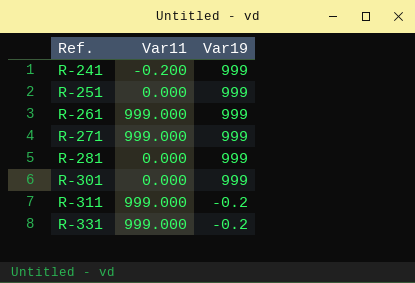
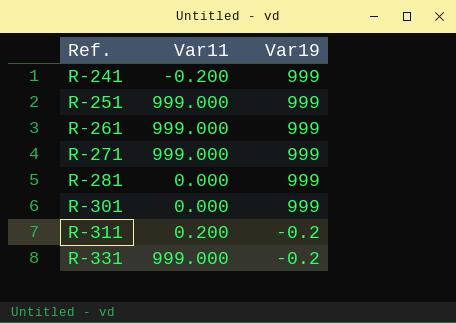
R-251 | Var11: 0.000 -> 999.000
R-311 | Var11: 999.000 -> 0.200

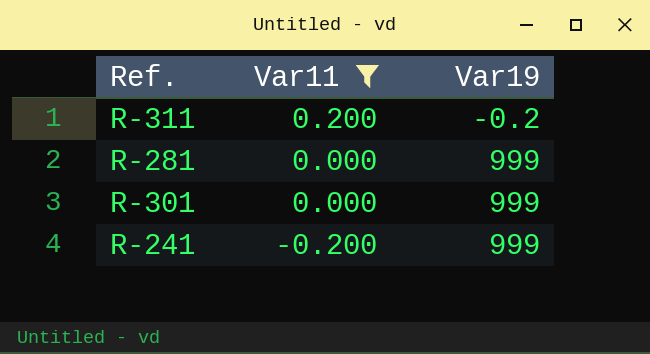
filter: none -> Var11 != 999.000
row order: Ref. ascending -> Var11 descending

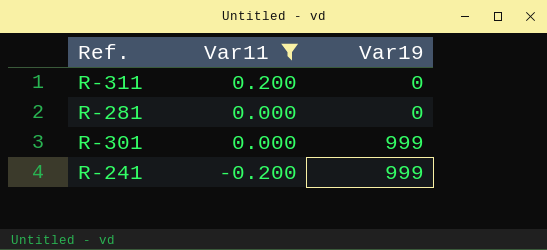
R-311 | Var19: -0.2 -> 0
R-281 | Var19: 999 -> 0

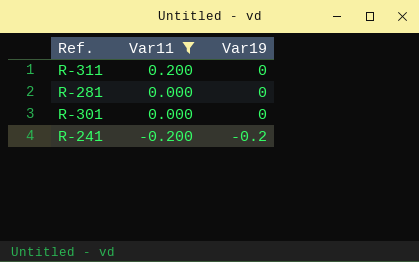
R-301 | Var19: 999 -> 0
R-241 | Var19: 999 -> -0.2

